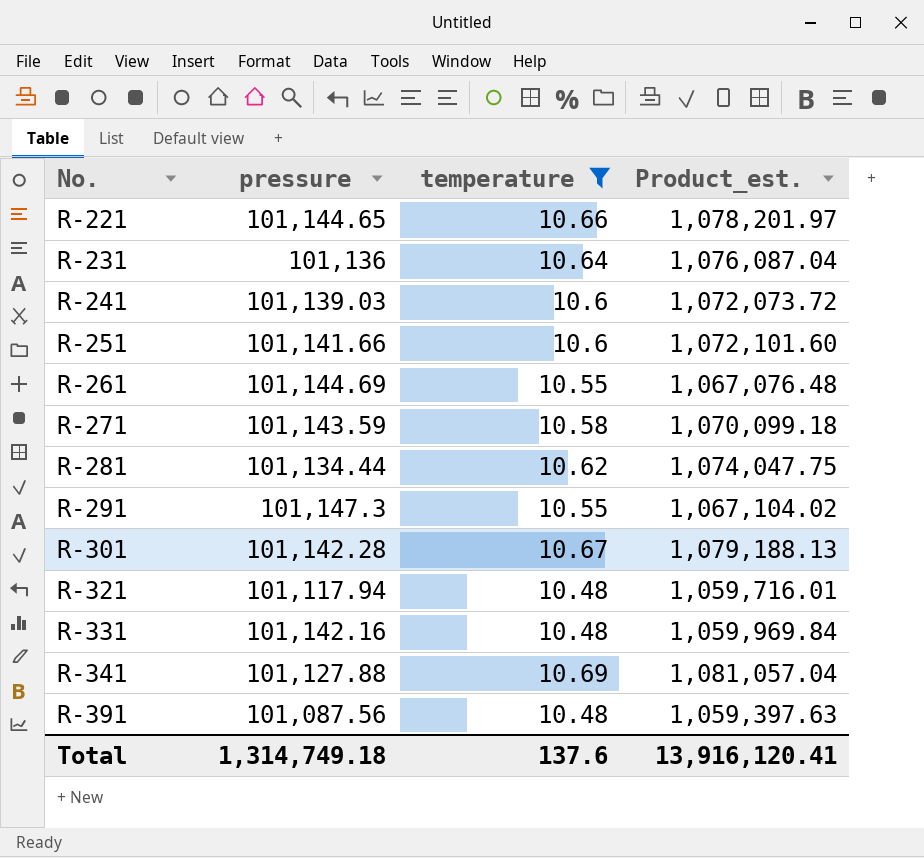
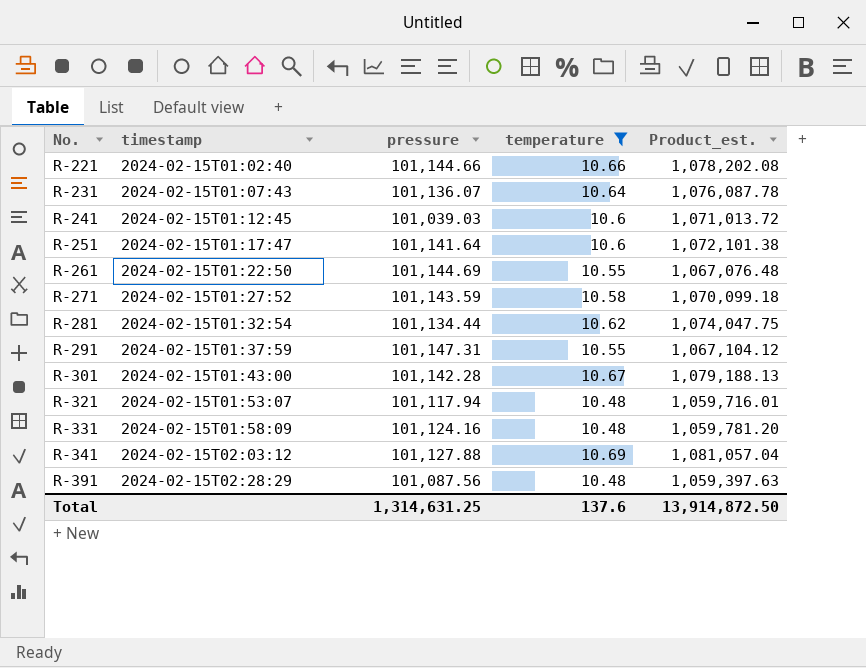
column timestamp | position: none -> 2
R-221 | pressure: 101,144.65 -> 101,144.66
R-221 | Product_est.: 1,078,201.97 -> 1,078,202.08
R-231 | pressure: 101,136 -> 101,136.07
R-231 | Product_est.: 1,076,087.04 -> 1,076,087.78
R-241 | pressure: 101,139.03 -> 101,039.03
R-241 | Product_est.: 1,072,073.72 -> 1,071,013.72
R-251 | pressure: 101,141.66 -> 101,141.64
R-251 | Product_est.: 1,072,101.60 -> 1,072,101.38
R-291 | pressure: 101,147.3 -> 101,147.31
R-291 | Product_est.: 1,067,104.02 -> 1,067,104.12
R-331 | pressure: 101,142.16 -> 101,124.16
R-331 | Product_est.: 1,059,969.84 -> 1,059,781.20
Total | pressure: 1,314,749.18 -> 1,314,631.25
Total | Product_est.: 13,916,120.41 -> 13,914,872.50

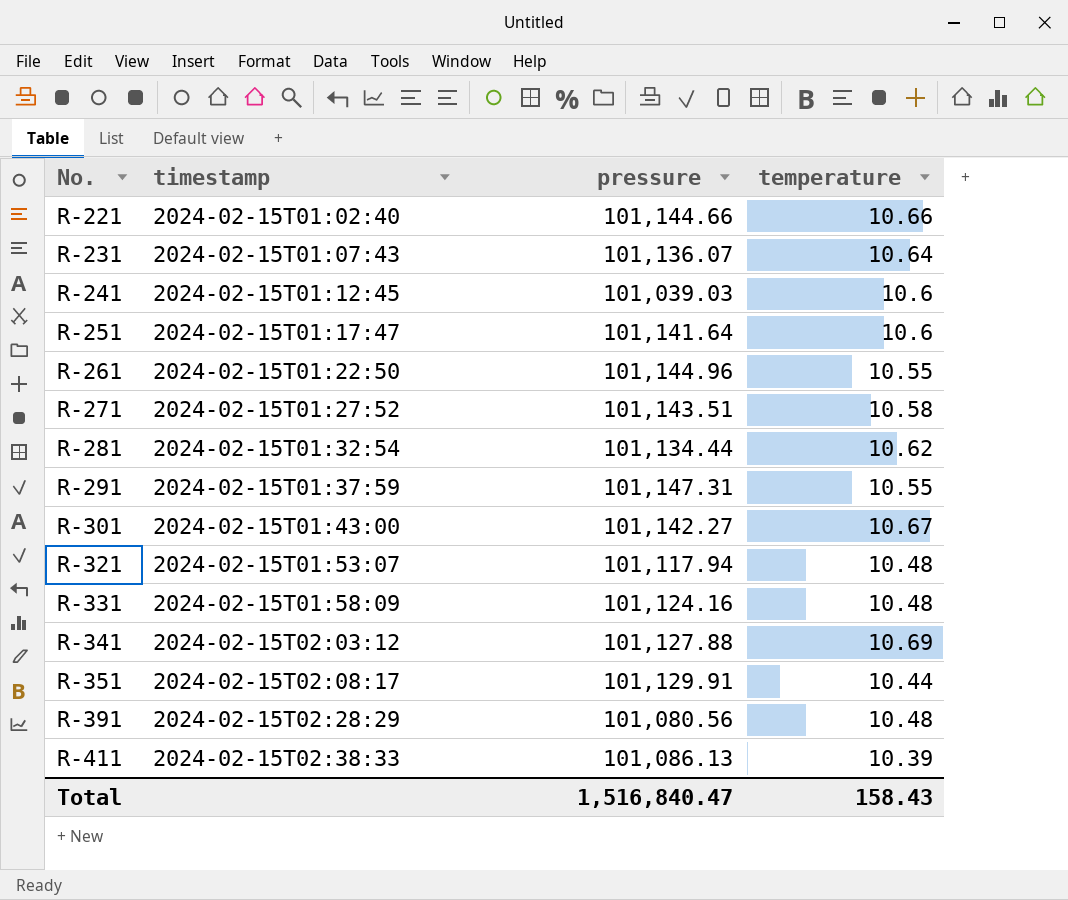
filter: temperature >= 10.48 -> none
column Product_est. | formula: [pressure] * [temperature] -> none
R-261 | pressure: 101,144.69 -> 101,144.96
R-271 | pressure: 101,143.59 -> 101,143.51
R-301 | pressure: 101,142.28 -> 101,142.27
R-391 | pressure: 101,087.56 -> 101,080.56
Total | pressure: 1,314,631.25 -> 1,516,840.47
Total | temperature: 137.6 -> 158.43

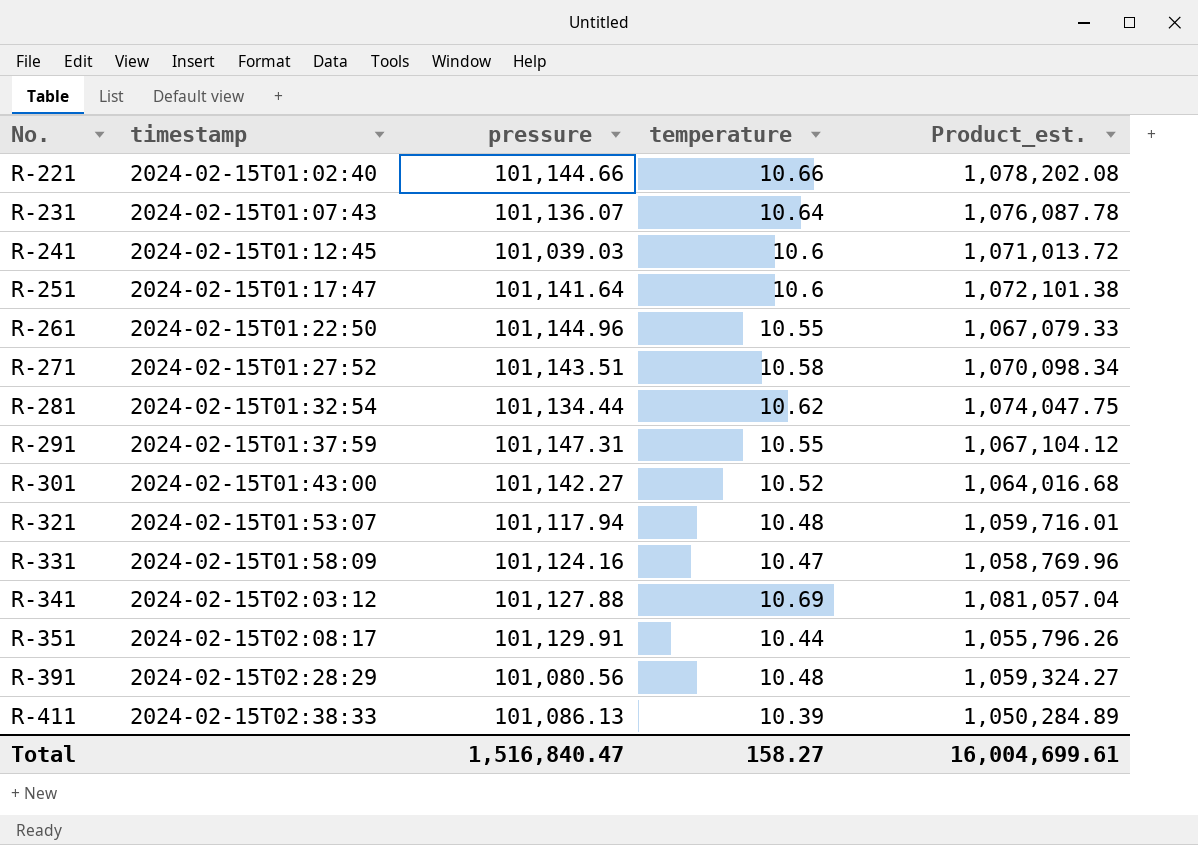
column Product_est. | formula: none -> [pressure] * [temperature]
R-301 | temperature: 10.67 -> 10.52
R-331 | temperature: 10.48 -> 10.47
Total | temperature: 158.43 -> 158.27

